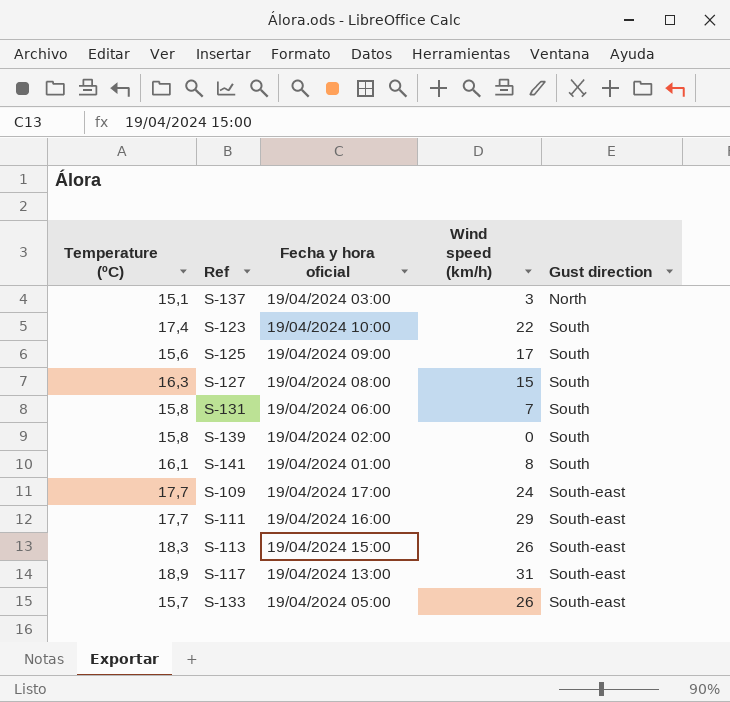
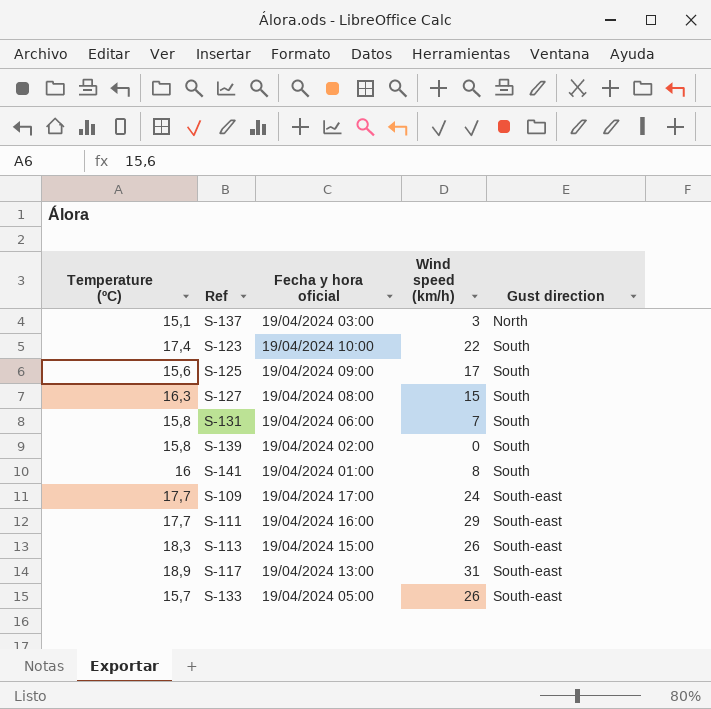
S-141 | Temperature (ºC): 16,1 -> 16

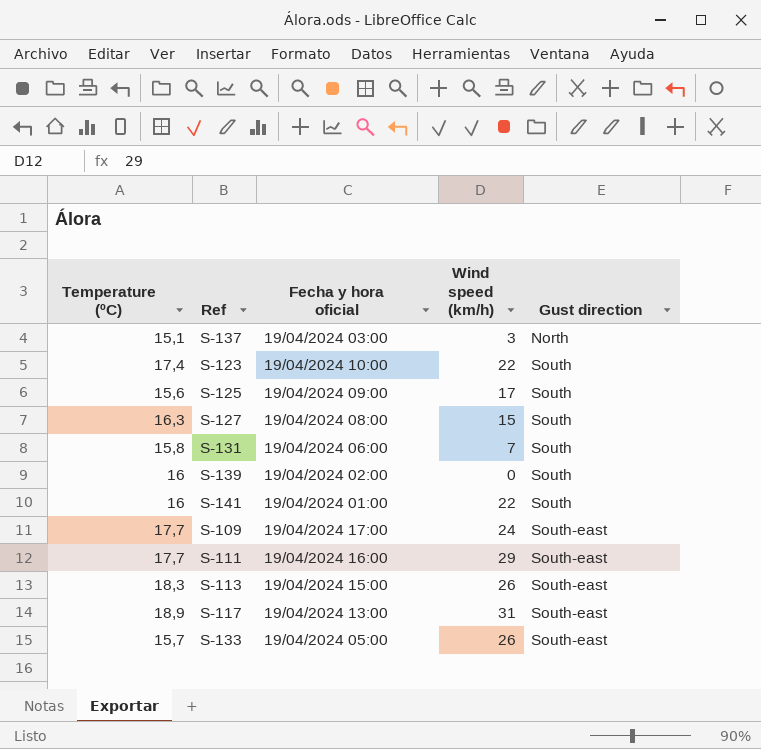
S-139 | Temperature (ºC): 15,8 -> 16
S-141 | Wind speed (km/h): 8 -> 22

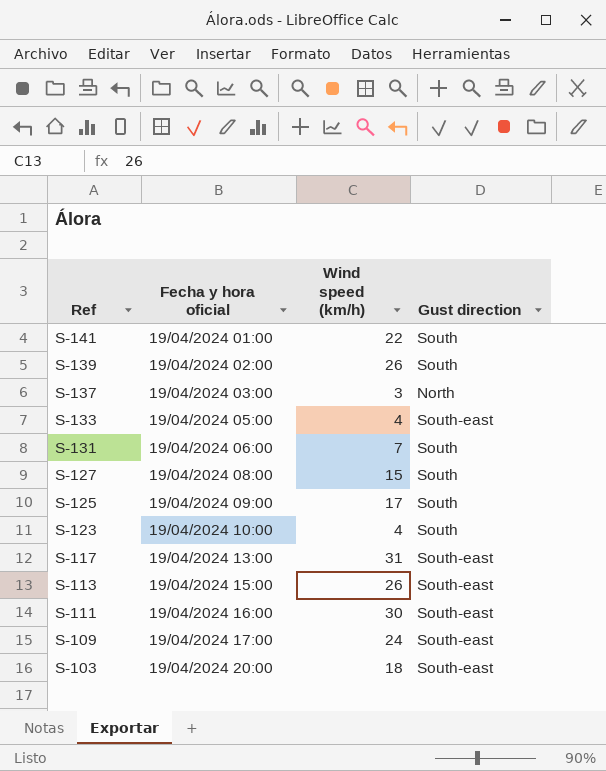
row order: Gust direction ascending -> Ref descending
column Temperature (ºC) | position: 1 -> none
S-139 | Wind speed (km/h): 0 -> 26
S-133 | Wind speed (km/h): 26 -> 4
S-123 | Wind speed (km/h): 22 -> 4
S-111 | Wind speed (km/h): 29 -> 30
row S-103: none -> 19/04/2024 20:00 | 18 | South-east

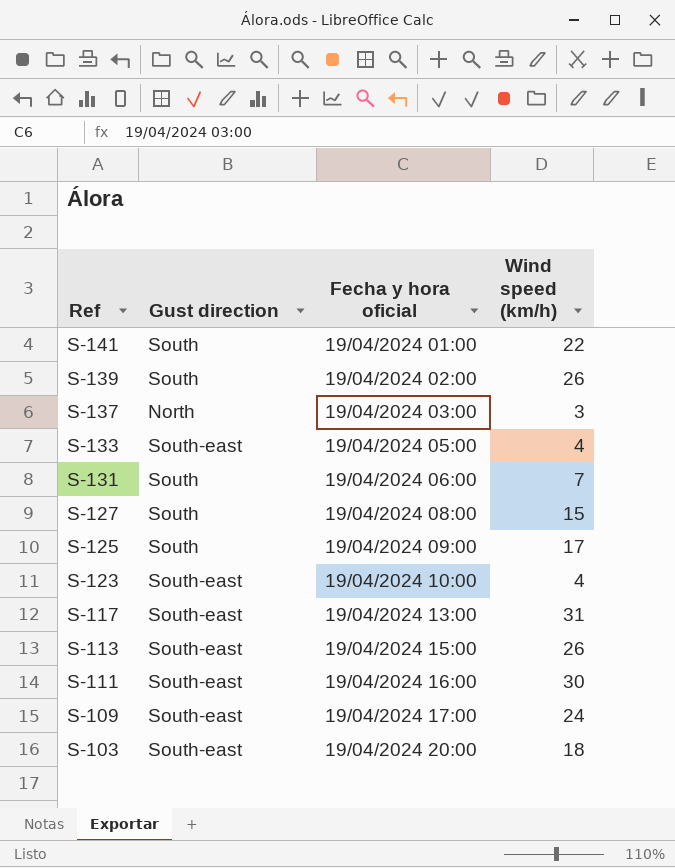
column Gust direction | position: 4 -> 2
S-123 | Gust direction: South -> South-east

